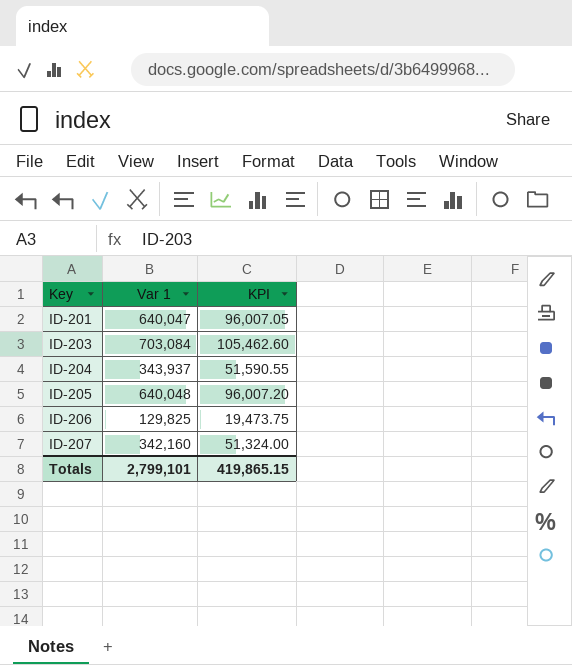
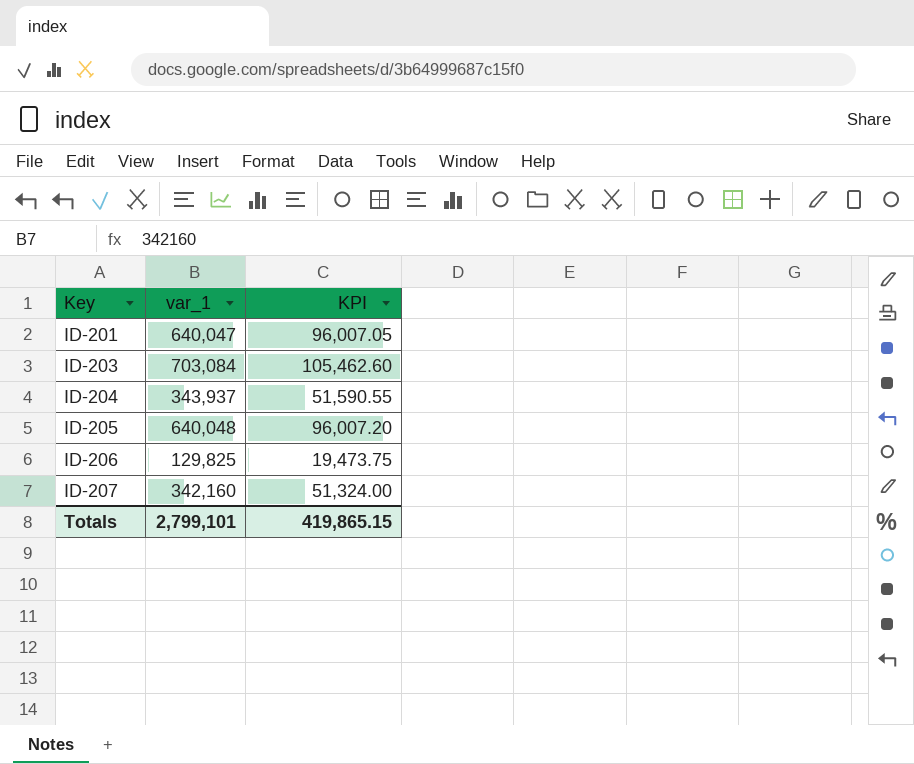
column name: Var 1 -> var_1

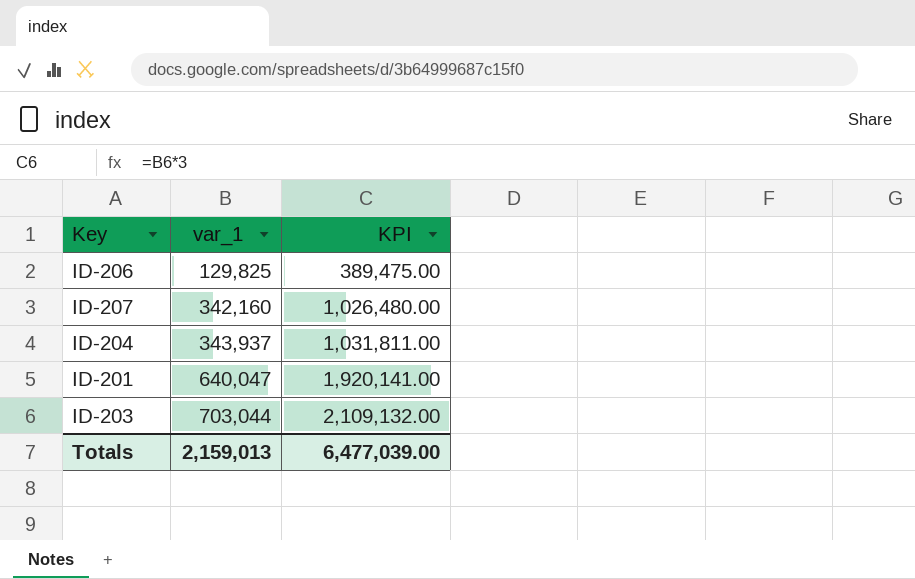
row order: Key ascending -> var_1 ascending
column KPI | formula: [var_1] * 0.15 -> [var_1] * 3
row ID-205: 640,048 | 96,007.20 -> none
ID-203 | var_1: 703,084 -> 703,044
Totals | var_1: 2,799,101 -> 2,159,013
Totals | KPI: 419,865.15 -> 6,477,039.00

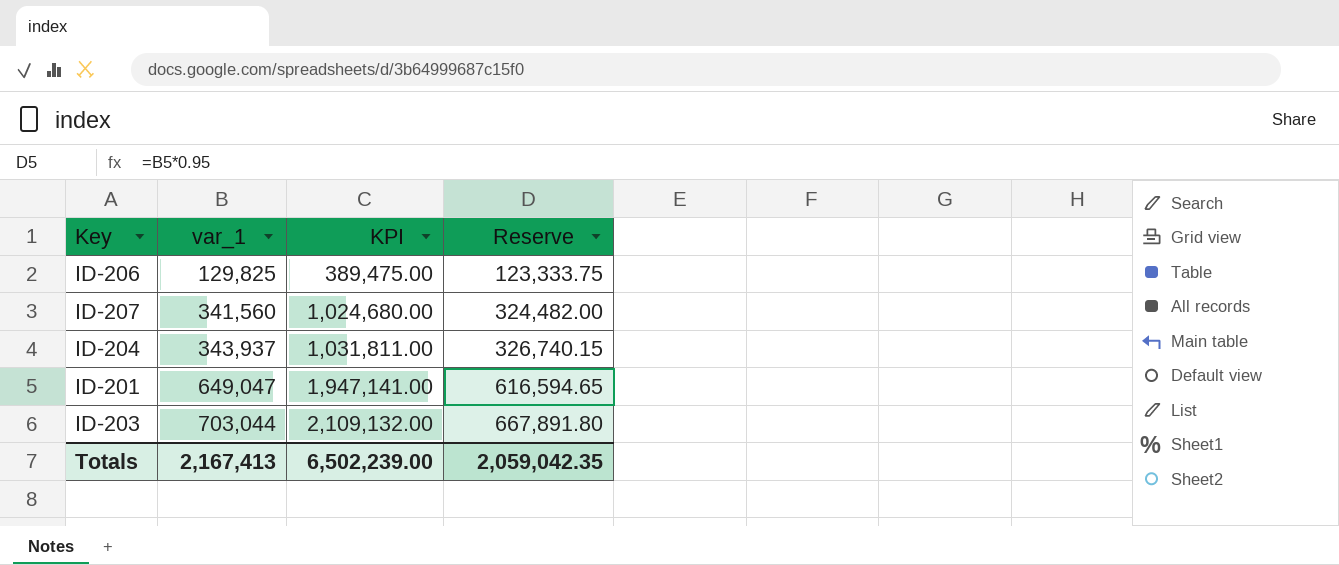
column Reserve | formula: none -> [var_1] * 0.95
ID-207 | var_1: 342,160 -> 341,560
ID-207 | KPI: 1,026,480.00 -> 1,024,680.00
ID-201 | var_1: 640,047 -> 649,047
ID-201 | KPI: 1,920,141.00 -> 1,947,141.00
Totals | var_1: 2,159,013 -> 2,167,413
Totals | KPI: 6,477,039.00 -> 6,502,239.00

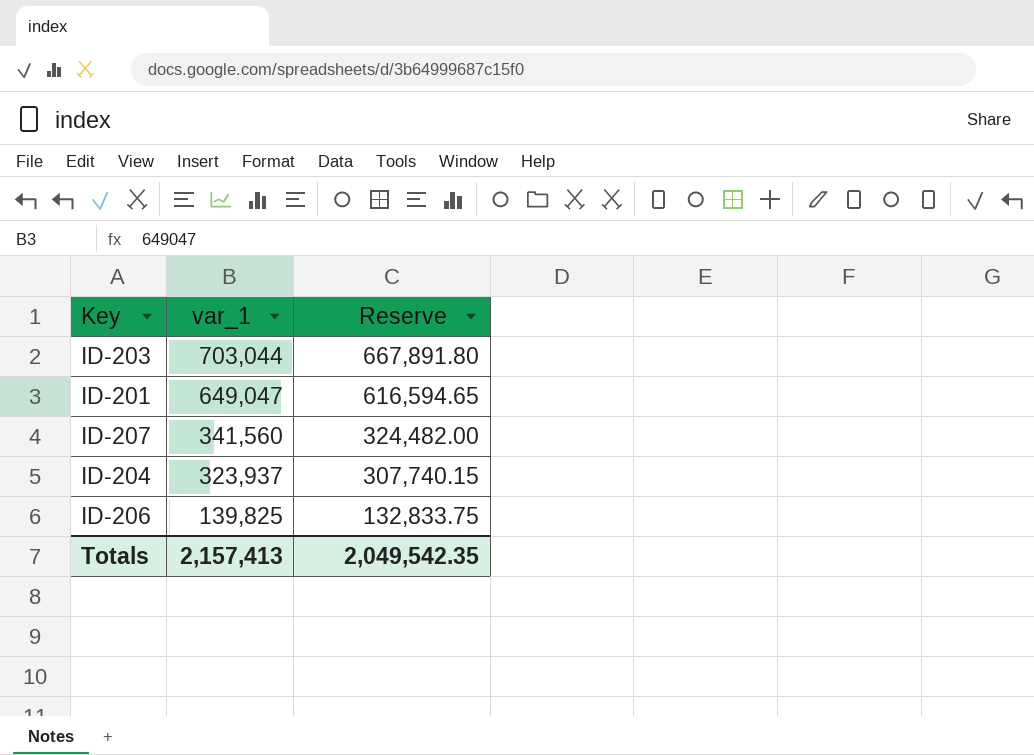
row order: var_1 ascending -> var_1 descending
column KPI | formula: [var_1] * 3 -> none
ID-204 | var_1: 343,937 -> 323,937
ID-204 | Reserve: 326,740.15 -> 307,740.15
ID-206 | var_1: 129,825 -> 139,825
ID-206 | Reserve: 123,333.75 -> 132,833.75
Totals | var_1: 2,167,413 -> 2,157,413
Totals | Reserve: 2,059,042.35 -> 2,049,542.35

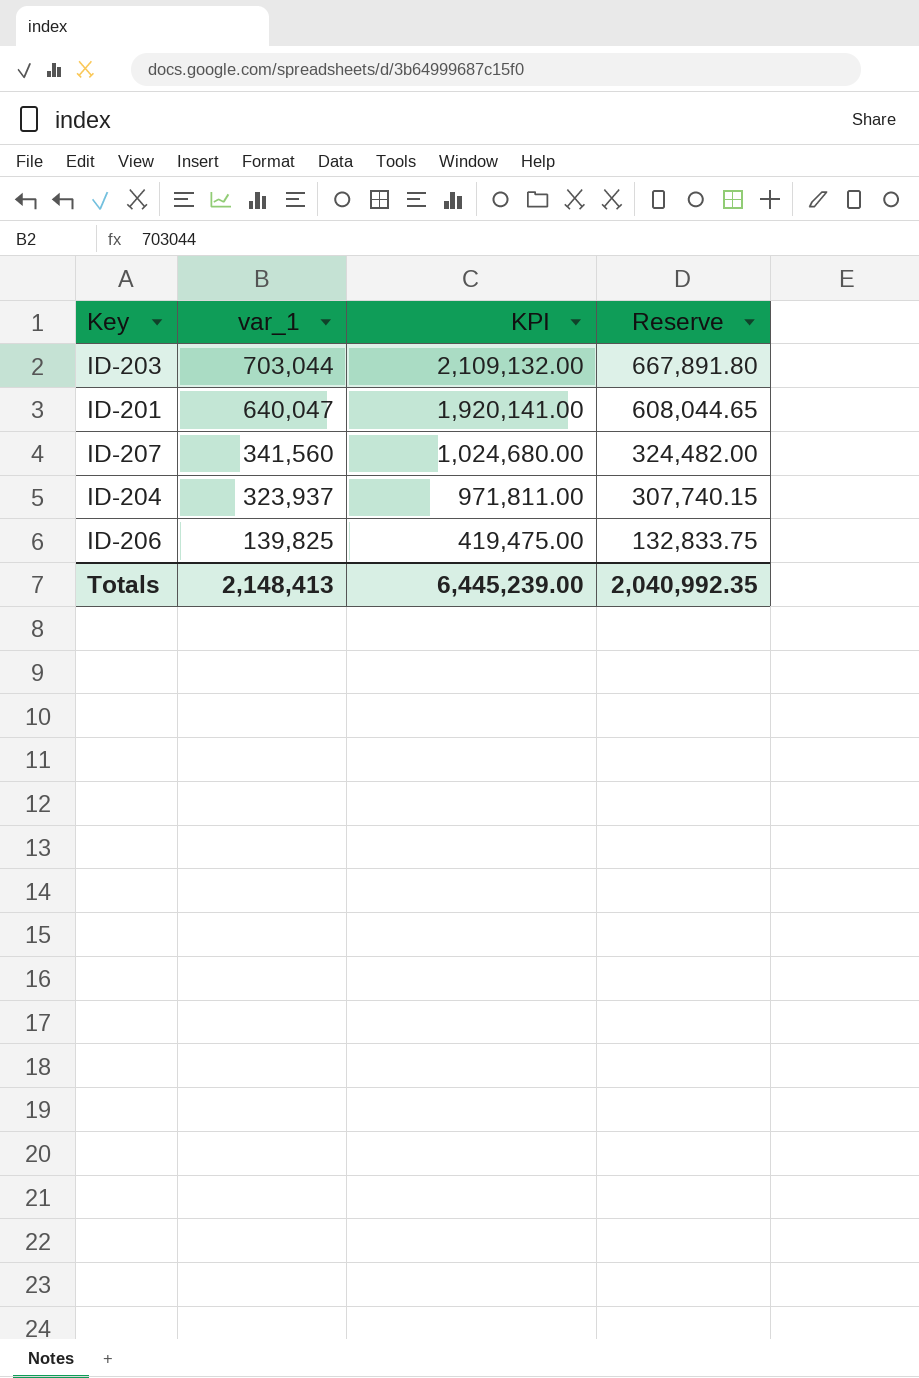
column KPI | formula: none -> [var_1] * 3
ID-201 | var_1: 649,047 -> 640,047
ID-201 | Reserve: 616,594.65 -> 608,044.65
Totals | var_1: 2,157,413 -> 2,148,413
Totals | Reserve: 2,049,542.35 -> 2,040,992.35

